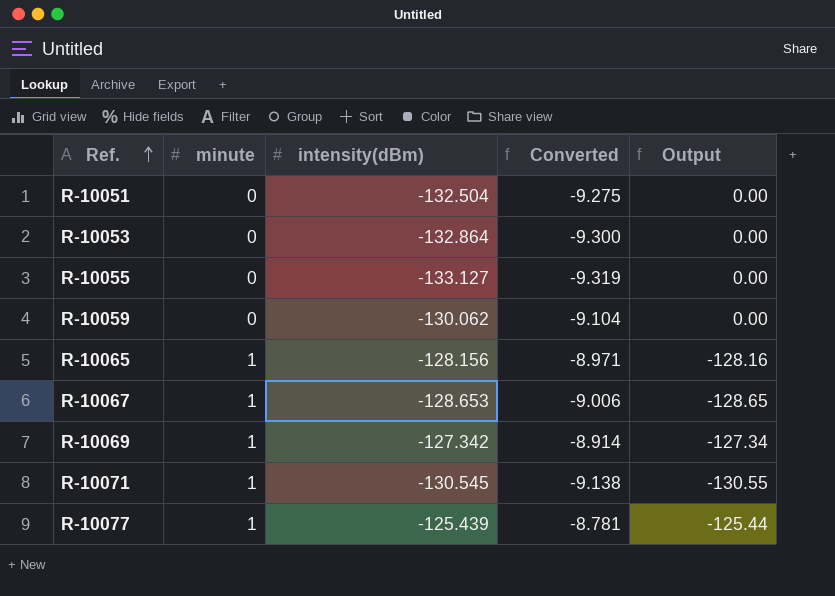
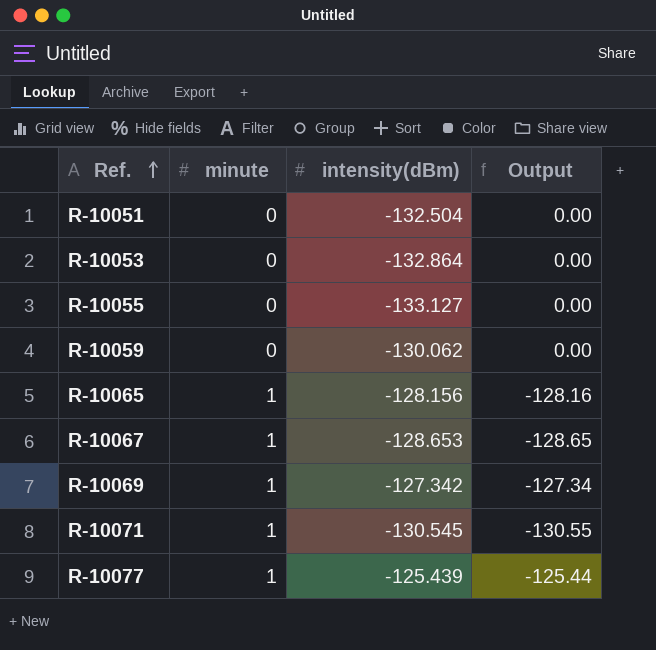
column Converted | formula: [intensity(dBm)] * 0.07 -> none

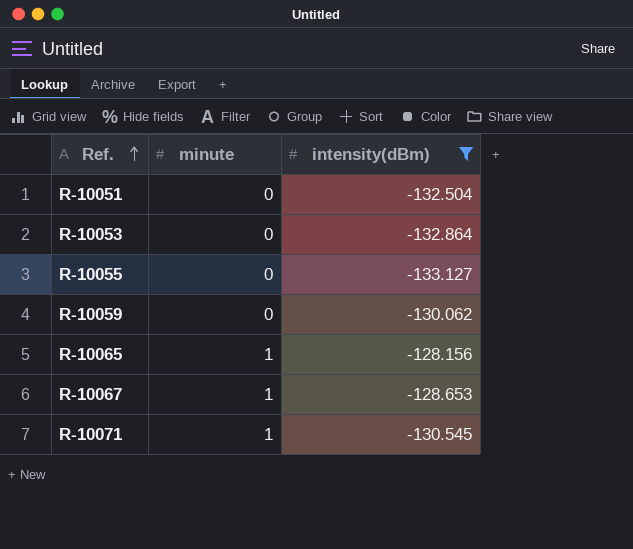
filter: none -> intensity(dBm) <= -128.156
column Output | formula: [minute] * [intensity(dBm)] -> none

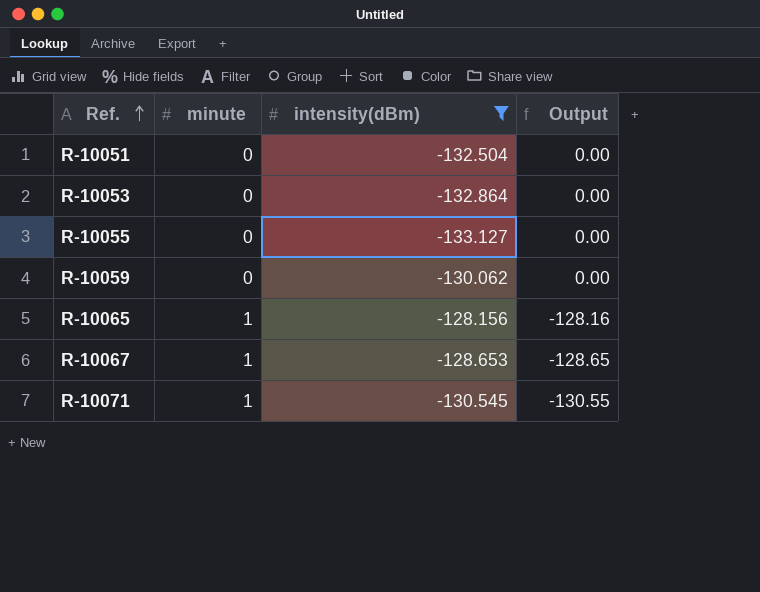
column Output | formula: none -> [minute] * [intensity(dBm)]

